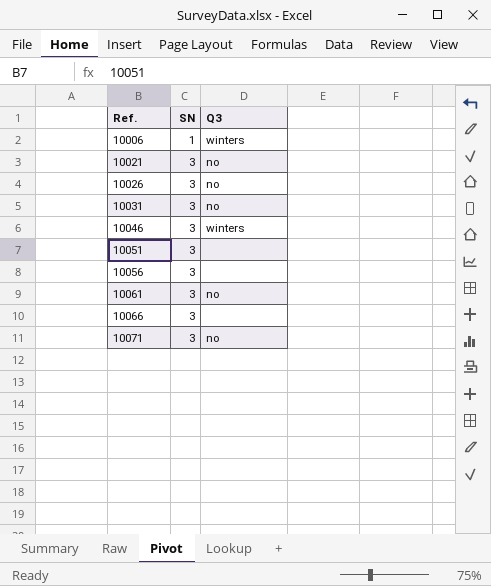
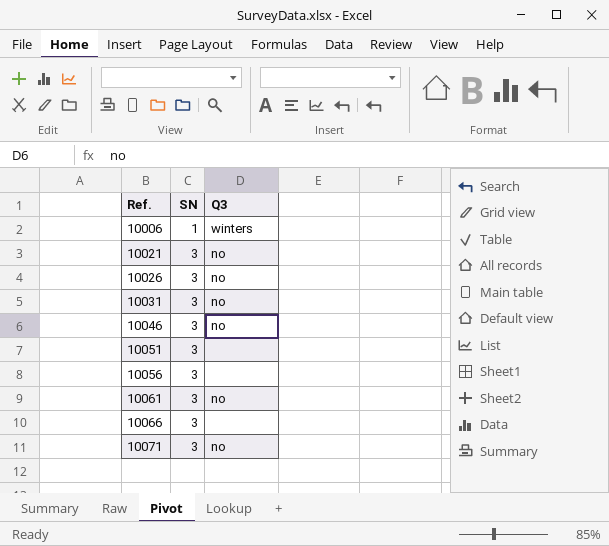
10046 | Q3: winters -> no

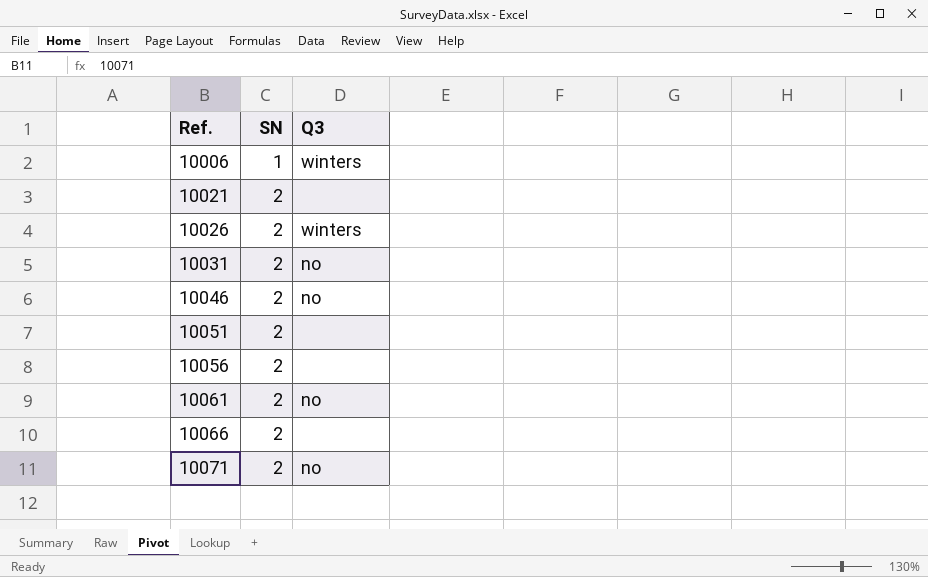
10021 | SN: 3 -> 2
10021 | Q3: no -> none
10026 | SN: 3 -> 2
10026 | Q3: no -> winters
10031 | SN: 3 -> 2
10046 | SN: 3 -> 2
10051 | SN: 3 -> 2
10056 | SN: 3 -> 2
10061 | SN: 3 -> 2
10066 | SN: 3 -> 2
10071 | SN: 3 -> 2

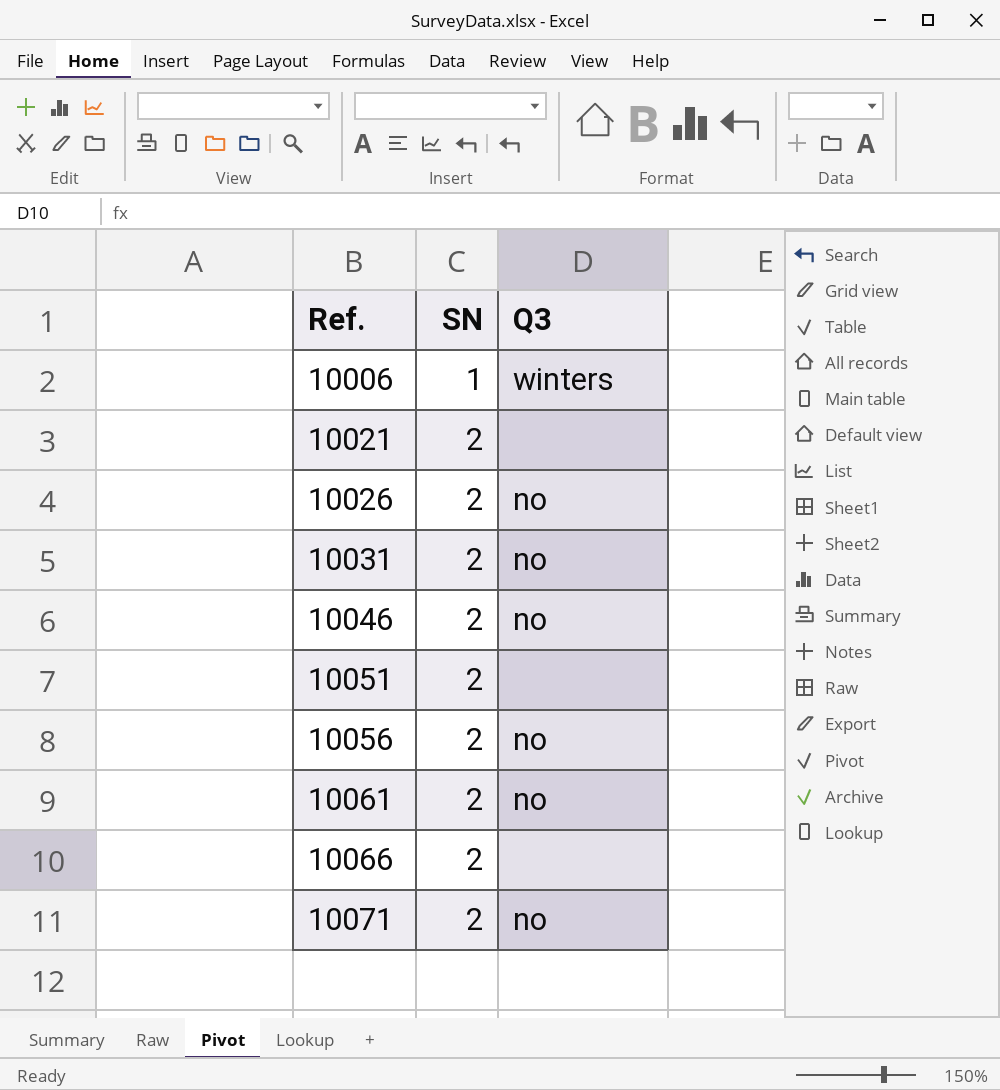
10026 | Q3: winters -> no
10056 | Q3: none -> no

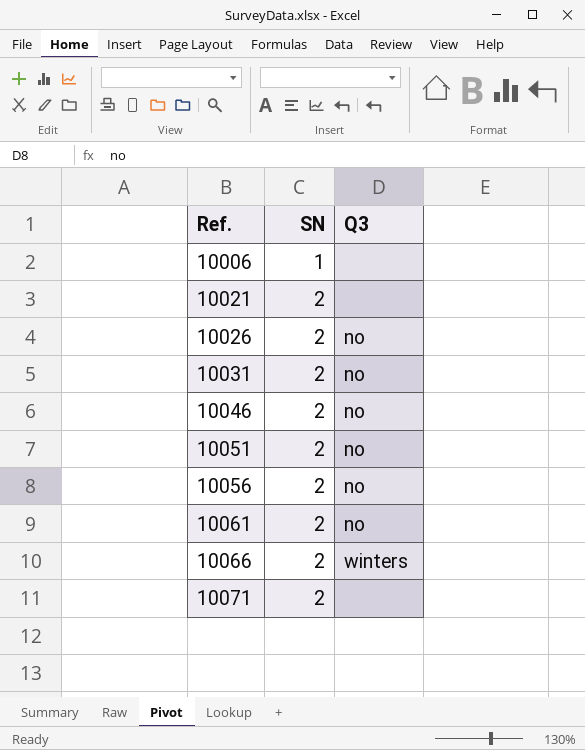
10006 | Q3: winters -> none
10051 | Q3: none -> no
10066 | Q3: none -> winters
10071 | Q3: no -> none

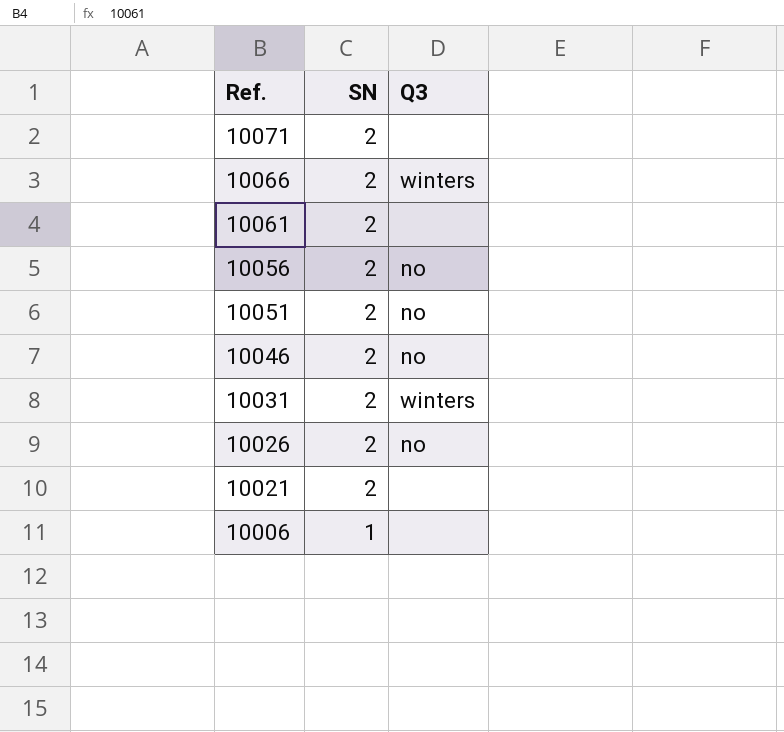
row order: Ref. ascending -> Ref. descending
10061 | Q3: no -> none
10031 | Q3: no -> winters

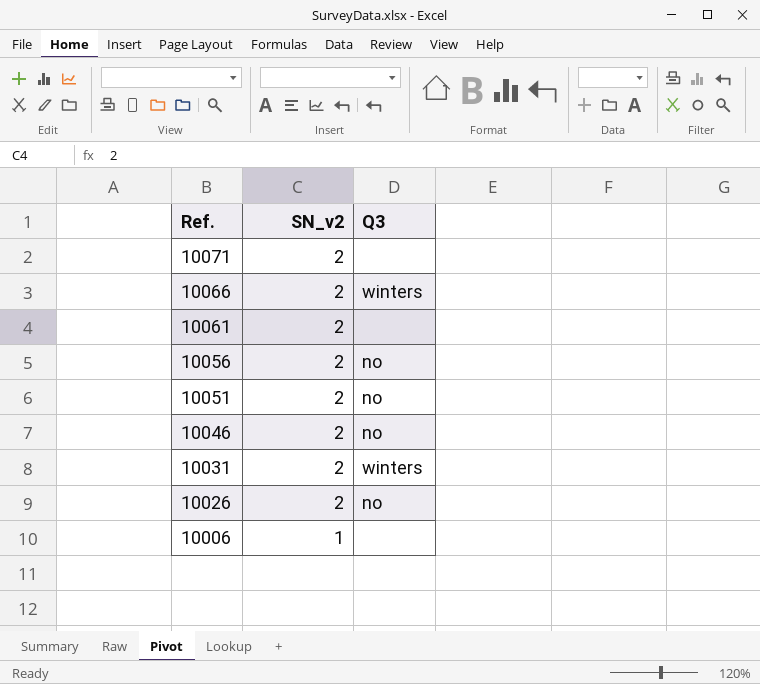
column name: SN -> SN_v2
row 10021: 2 | none -> none

